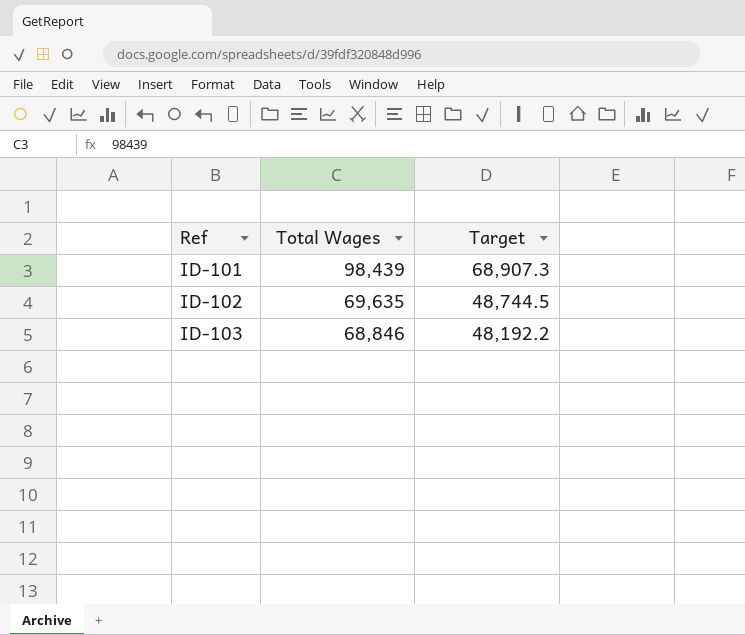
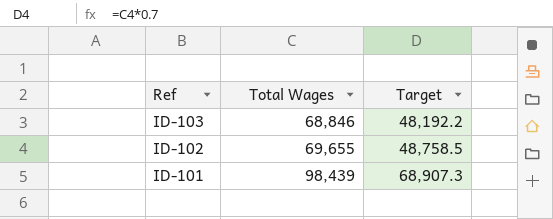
row order: Ref ascending -> Ref descending
ID-102 | Total Wages: 69,635 -> 69,655
ID-102 | Target: 48,744.5 -> 48,758.5

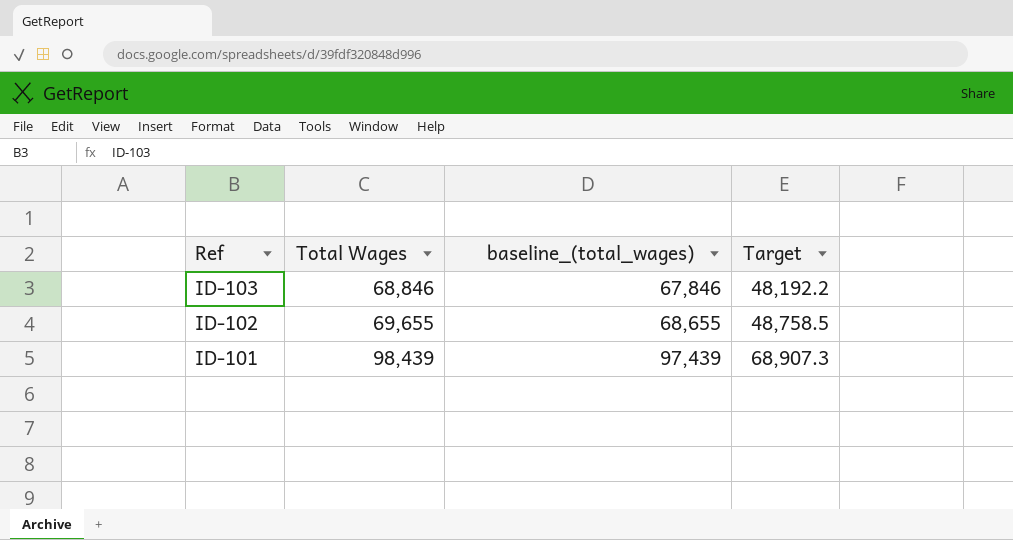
column baseline_(total_wages) | formula: none -> [Total Wages] - 1000

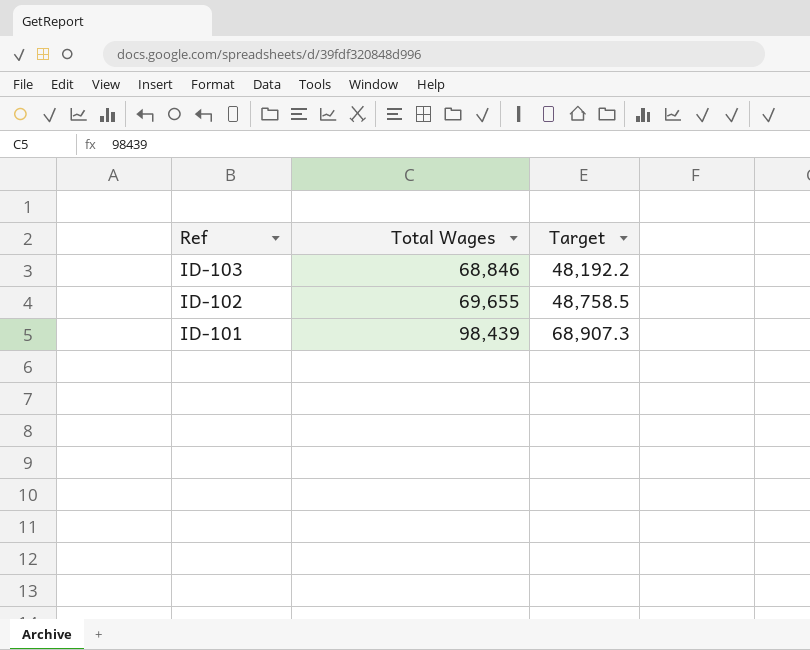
column baseline_(total_wages) | formula: [Total Wages] - 1000 -> none

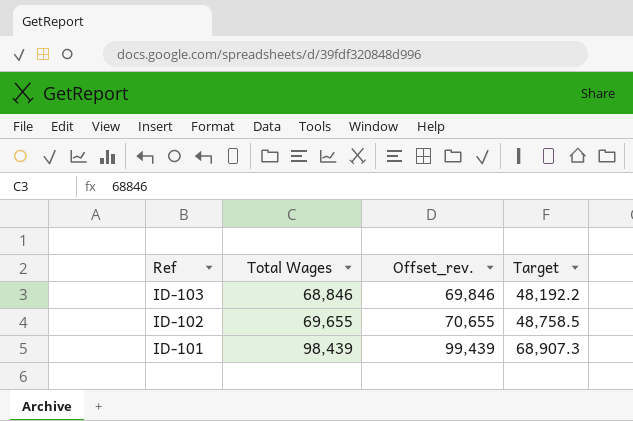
column Offset_rev. | formula: none -> [Total Wages] + 1000

